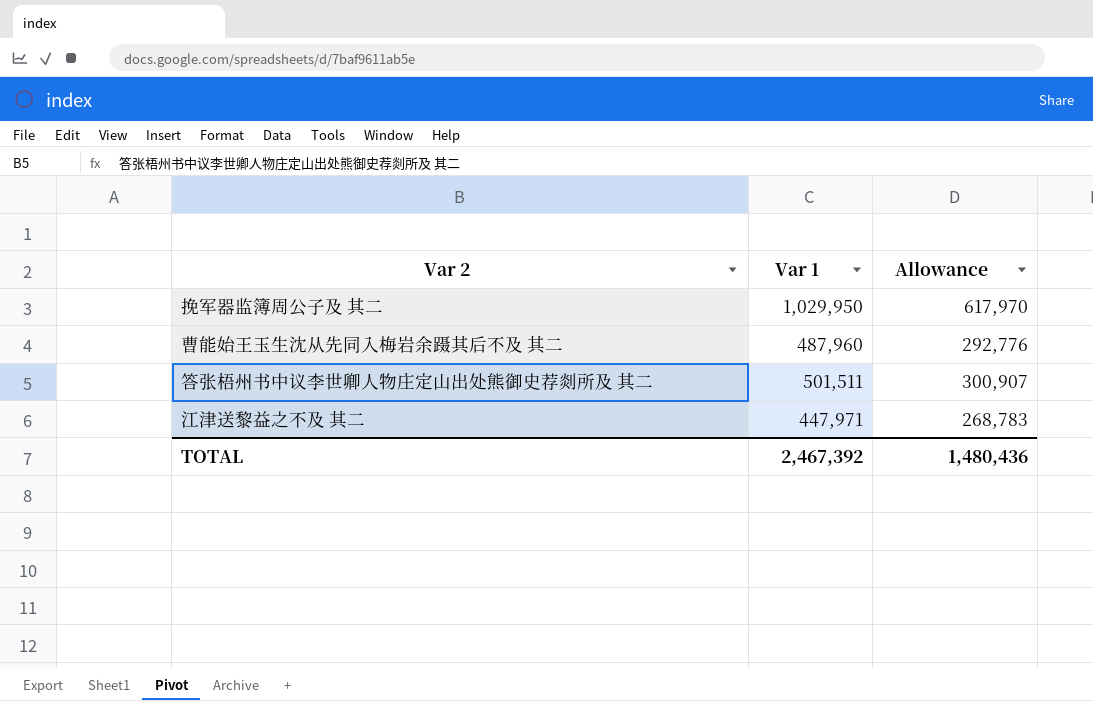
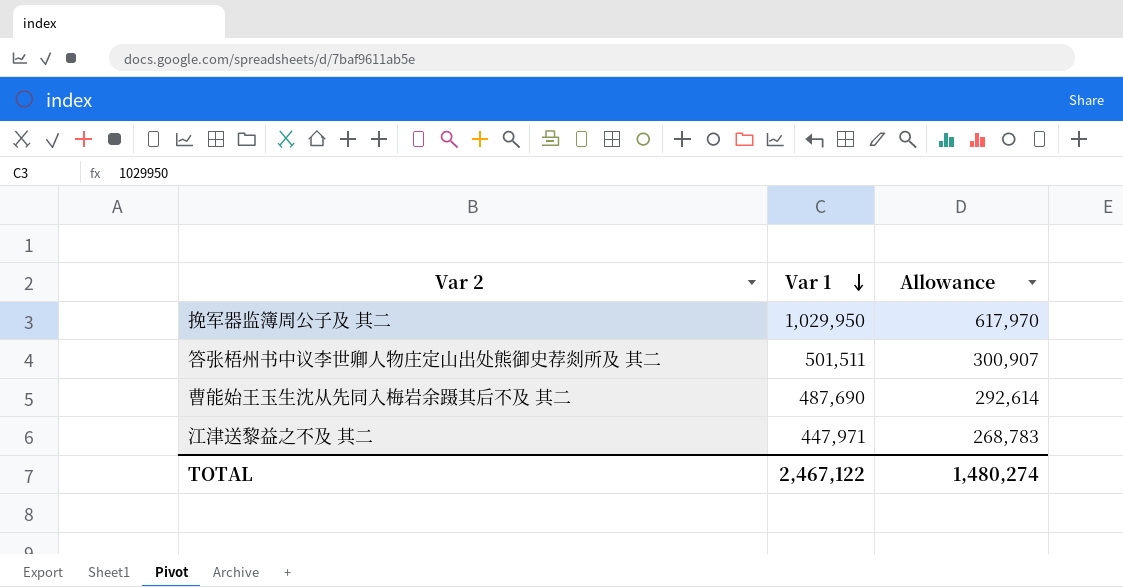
row order: none -> Var 1 descending
曹能始王玉生沈从先同入梅岩余蹑其后不及 其二 | Var 1: 487,960 -> 487,690
曹能始王玉生沈从先同入梅岩余蹑其后不及 其二 | Allowance: 292,776 -> 292,614
TOTAL | Var 1: 2,467,392 -> 2,467,122
TOTAL | Allowance: 1,480,436 -> 1,480,274

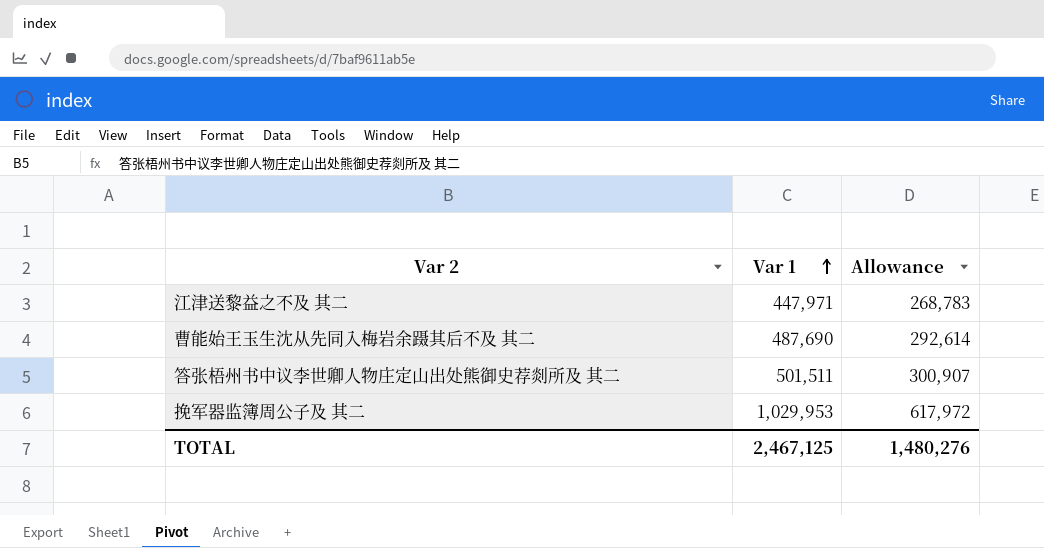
row order: Var 1 descending -> Var 1 ascending
挽军器监簿周公子及 其二 | Var 1: 1,029,950 -> 1,029,953
挽军器监簿周公子及 其二 | Allowance: 617,970 -> 617,972
TOTAL | Var 1: 2,467,122 -> 2,467,125
TOTAL | Allowance: 1,480,274 -> 1,480,276

